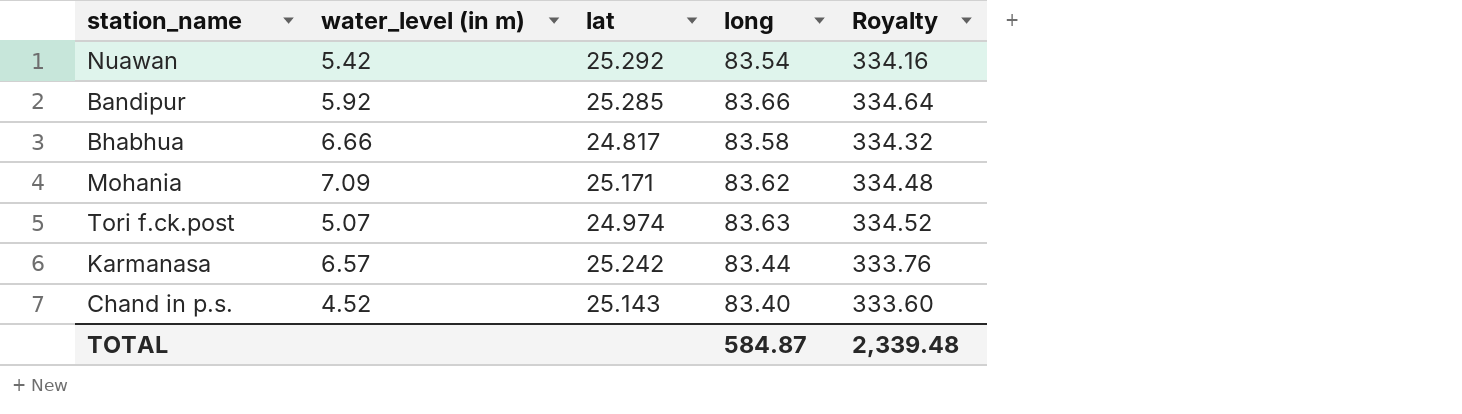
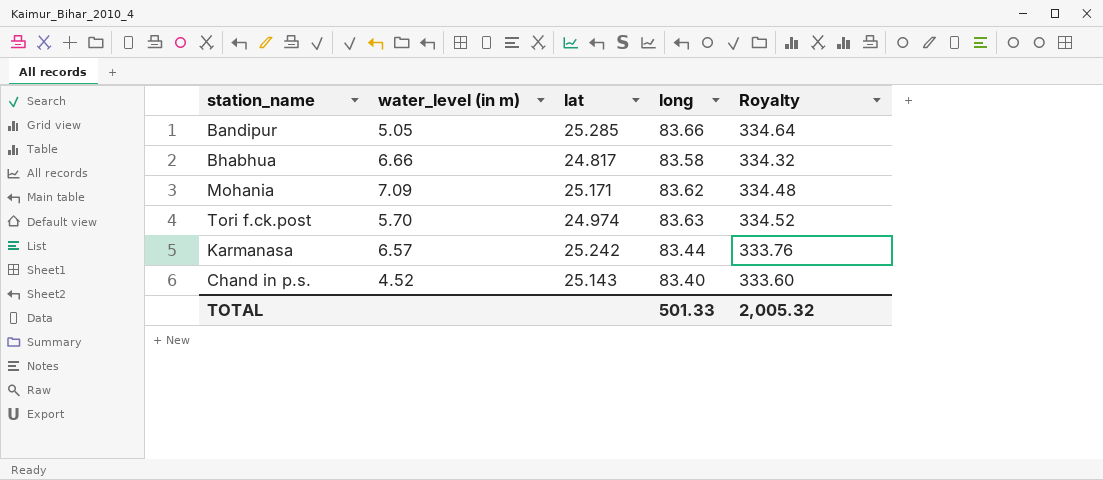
row Nuawan: 5.42 | 25.292 | 83.54 | 334.16 -> none
Bandipur | water_level (in m): 5.92 -> 5.05
Tori f.ck.post | water_level (in m): 5.07 -> 5.70
TOTAL | long: 584.87 -> 501.33
TOTAL | Royalty: 2,339.48 -> 2,005.32

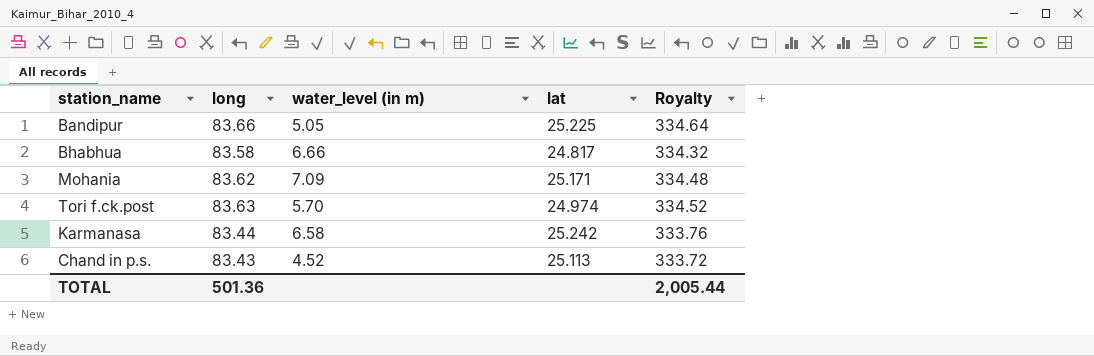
column long | position: 4 -> 2
Bandipur | lat: 25.285 -> 25.225
Karmanasa | water_level (in m): 6.57 -> 6.58
Chand in p.s. | long: 83.40 -> 83.43
Chand in p.s. | lat: 25.143 -> 25.113
Chand in p.s. | Royalty: 333.60 -> 333.72
TOTAL | long: 501.33 -> 501.36
TOTAL | Royalty: 2,005.32 -> 2,005.44

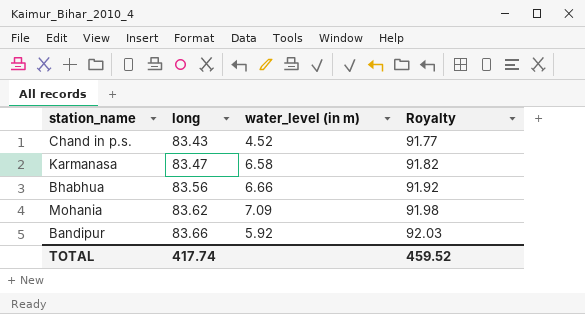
row order: none -> long ascending
column lat | position: 4 -> none
column Royalty | formula: [long] * 4 -> [long] * 1.1
row Tori f.ck.post: 83.63 | 5.70 | 24.974 | 334.52 -> none
Karmanasa | long: 83.44 -> 83.47
Bhabhua | long: 83.58 -> 83.56
Bandipur | water_level (in m): 5.05 -> 5.92
TOTAL | long: 501.36 -> 417.74
TOTAL | Royalty: 2,005.44 -> 459.52

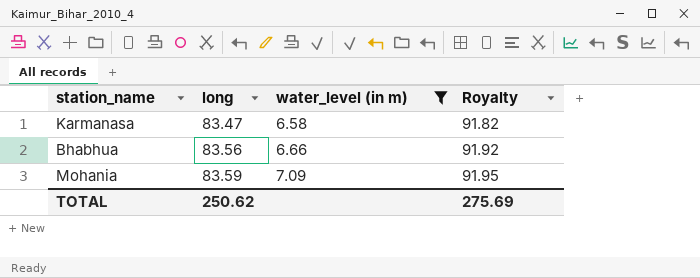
filter: none -> water_level (in m) >= 6.58
Mohania | long: 83.62 -> 83.59
Mohania | Royalty: 91.98 -> 91.95
TOTAL | long: 417.74 -> 250.62
TOTAL | Royalty: 459.52 -> 275.69

